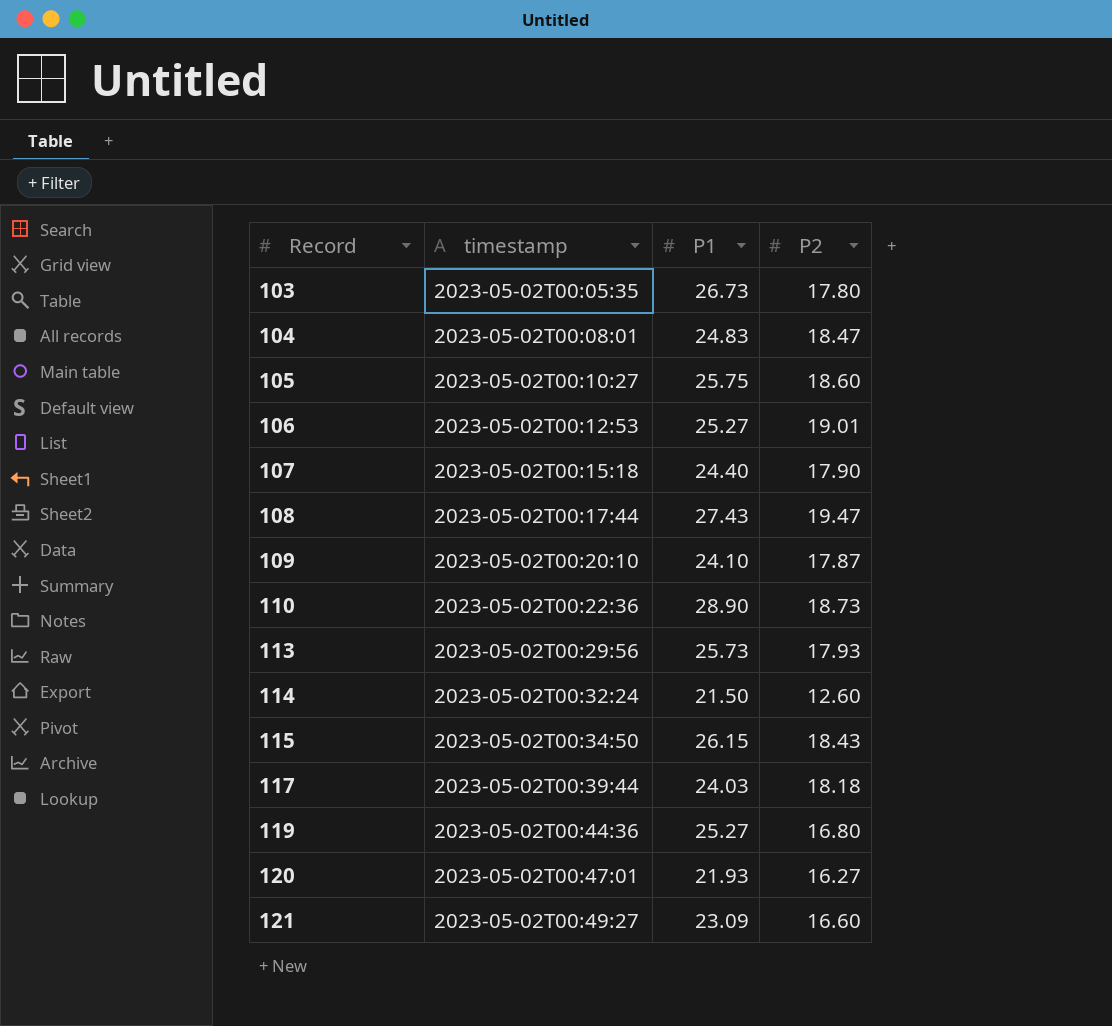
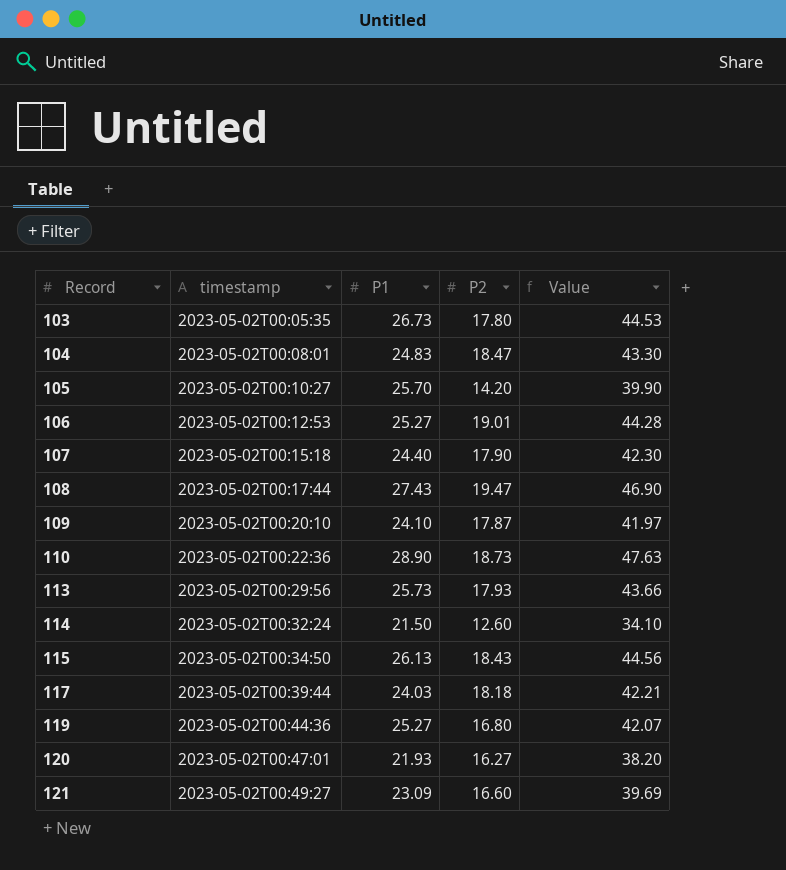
column Value | formula: none -> [P1] + [P2]
105 | P1: 25.75 -> 25.70
105 | P2: 18.60 -> 14.20
115 | P1: 26.15 -> 26.13

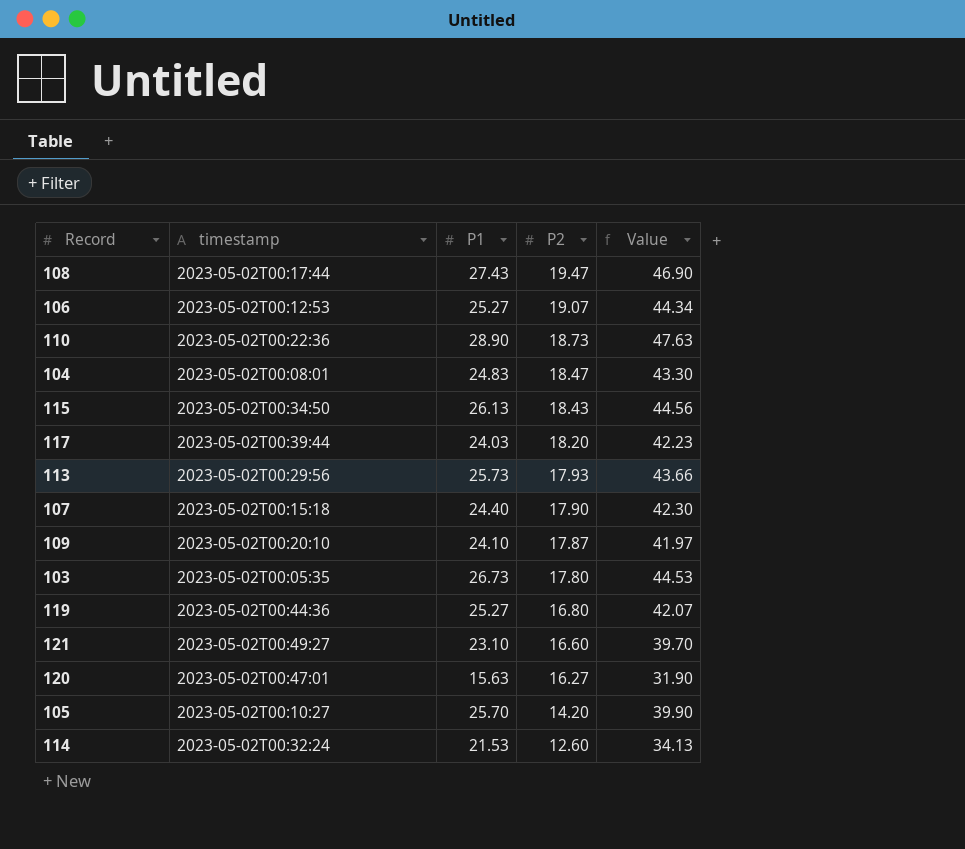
row order: Record ascending -> P2 descending
106 | P2: 19.01 -> 19.07
106 | Value: 44.28 -> 44.34
117 | P2: 18.18 -> 18.20
117 | Value: 42.21 -> 42.23
121 | P1: 23.09 -> 23.10
121 | Value: 39.69 -> 39.70
120 | P1: 21.93 -> 15.63
120 | Value: 38.20 -> 31.90
114 | P1: 21.50 -> 21.53
114 | Value: 34.10 -> 34.13

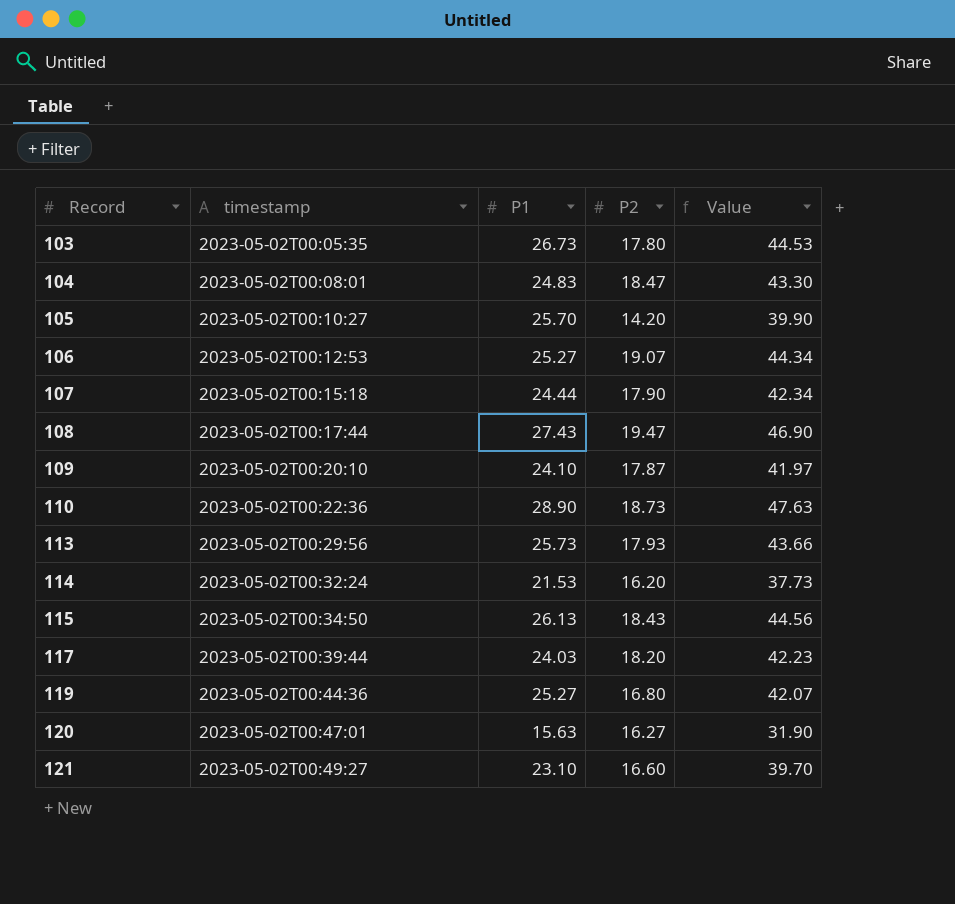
row order: P2 descending -> Record ascending
107 | P1: 24.40 -> 24.44
107 | Value: 42.30 -> 42.34
114 | P2: 12.60 -> 16.20
114 | Value: 34.13 -> 37.73

